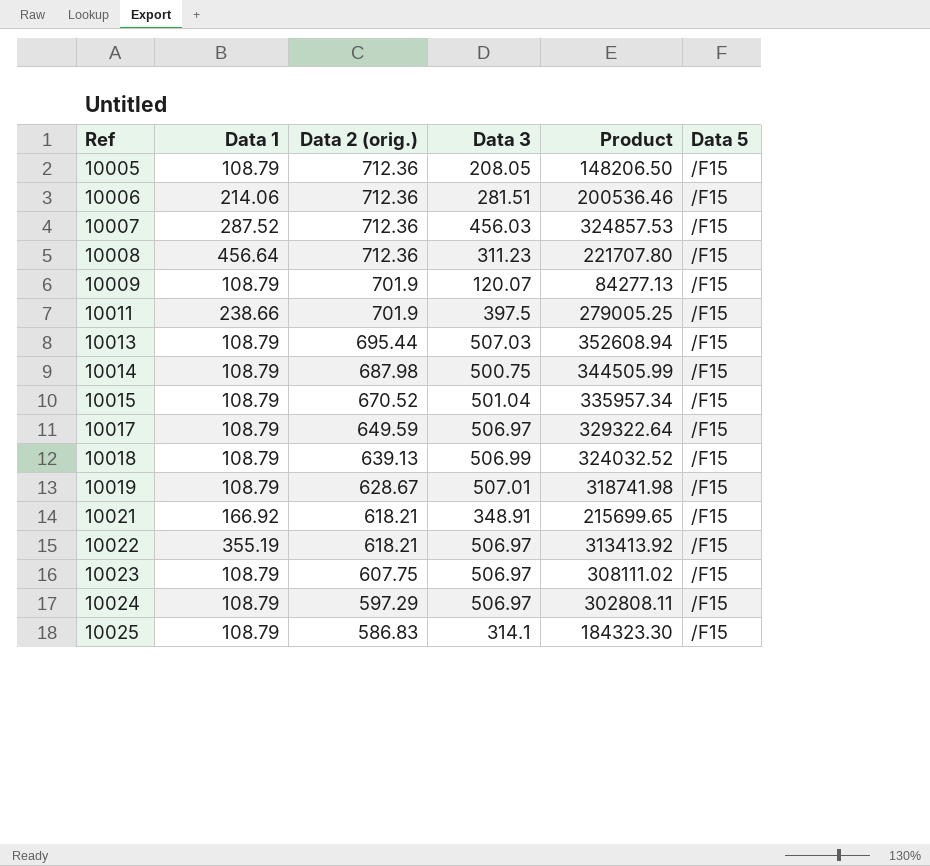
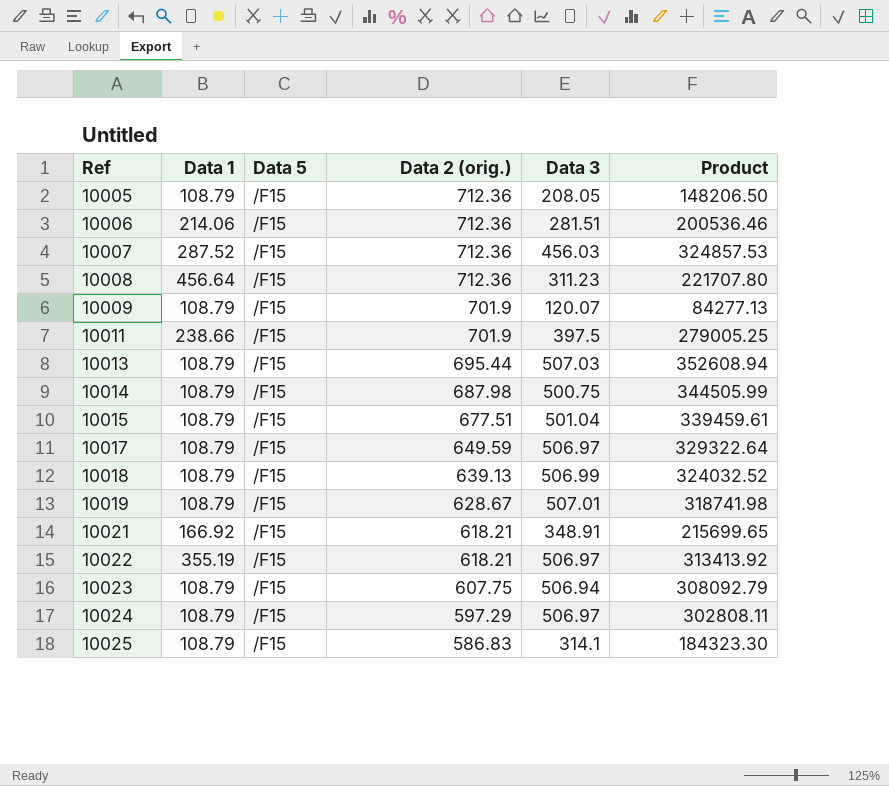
column Data 5 | position: 6 -> 3
10015 | Data 2 (orig.): 670.52 -> 677.51
10015 | Product: 335957.34 -> 339459.61
10023 | Data 3: 506.97 -> 506.94
10023 | Product: 308111.02 -> 308092.79

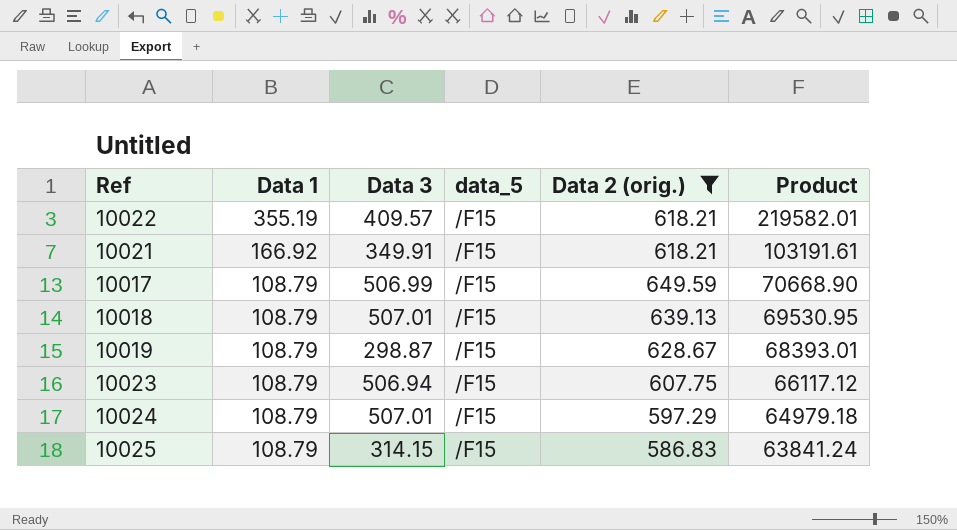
filter: none -> Data 2 (orig.) <= 649.59
row order: Ref ascending -> Data 1 descending
column Data 3 | position: 5 -> 3
column name: Data 5 -> data_5
column Product | formula: [Data 2 (orig.)] * [Data 3] -> [Data 1] * [Data 2 (orig.)]
10022 | Data 3: 506.97 -> 409.57
10021 | Data 3: 348.91 -> 349.91
10017 | Data 3: 506.97 -> 506.99
10018 | Data 3: 506.99 -> 507.01
10019 | Data 3: 507.01 -> 298.87
10024 | Data 3: 506.97 -> 507.01
10025 | Data 3: 314.1 -> 314.15

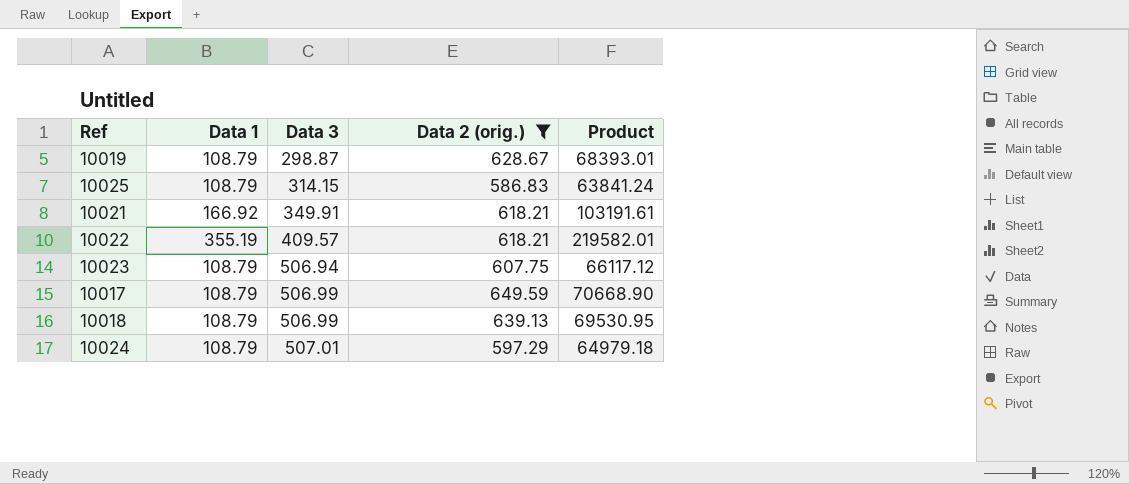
row order: Data 1 descending -> Data 3 ascending
column data_5 | position: 4 -> none
10018 | Data 3: 507.01 -> 506.99

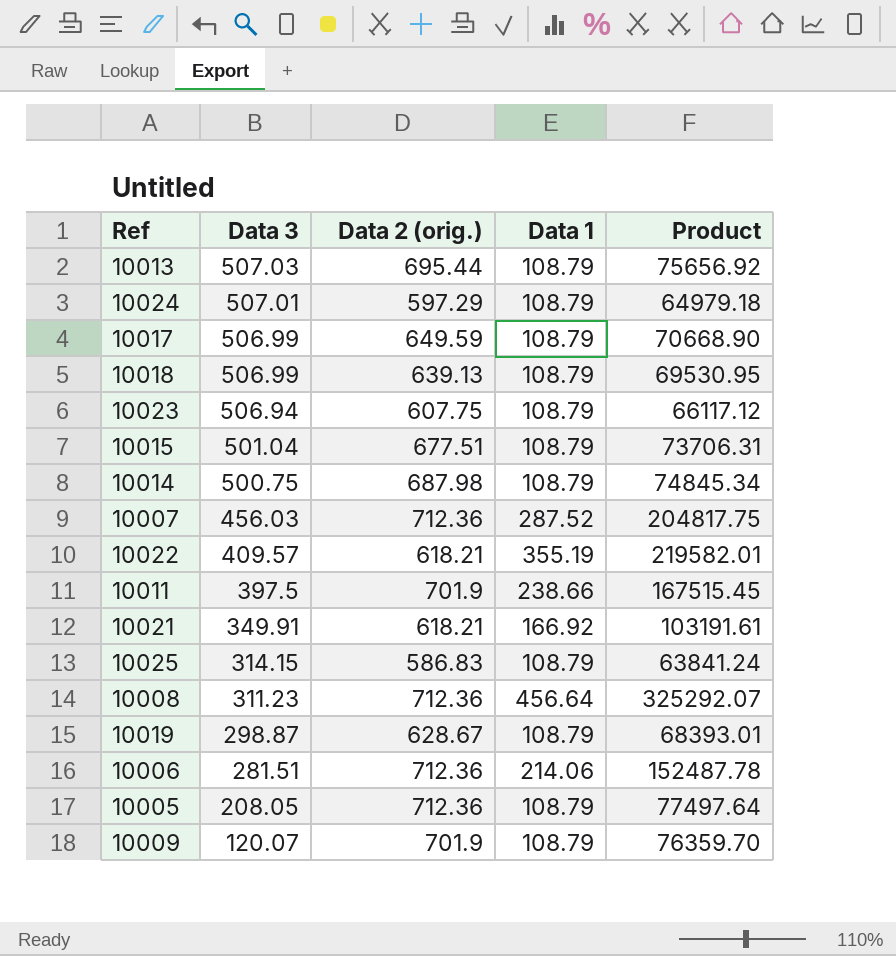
filter: Data 2 (orig.) <= 649.59 -> none
row order: Data 3 ascending -> Data 3 descending
column Data 1 | position: 2 -> 4

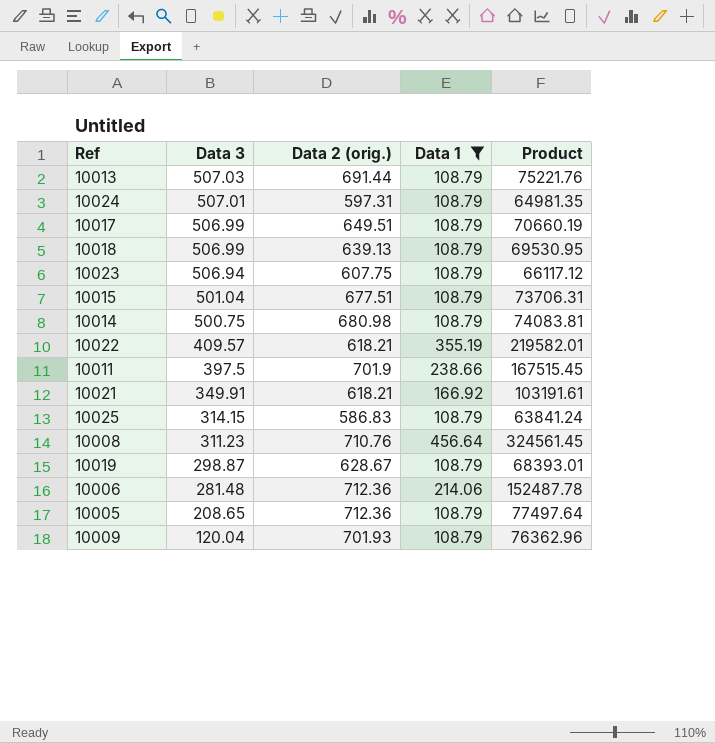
filter: none -> Data 1 != 287.52
10013 | Data 2 (orig.): 695.44 -> 691.44
10013 | Product: 75656.92 -> 75221.76
10024 | Data 2 (orig.): 597.29 -> 597.31
10024 | Product: 64979.18 -> 64981.35
10017 | Data 2 (orig.): 649.59 -> 649.51
10017 | Product: 70668.90 -> 70660.19
10014 | Data 2 (orig.): 687.98 -> 680.98
10014 | Product: 74845.34 -> 74083.81
10008 | Data 2 (orig.): 712.36 -> 710.76
10008 | Product: 325292.07 -> 324561.45
10006 | Data 3: 281.51 -> 281.48
10005 | Data 3: 208.05 -> 208.65
10009 | Data 3: 120.07 -> 120.04
10009 | Data 2 (orig.): 701.9 -> 701.93
10009 | Product: 76359.70 -> 76362.96

